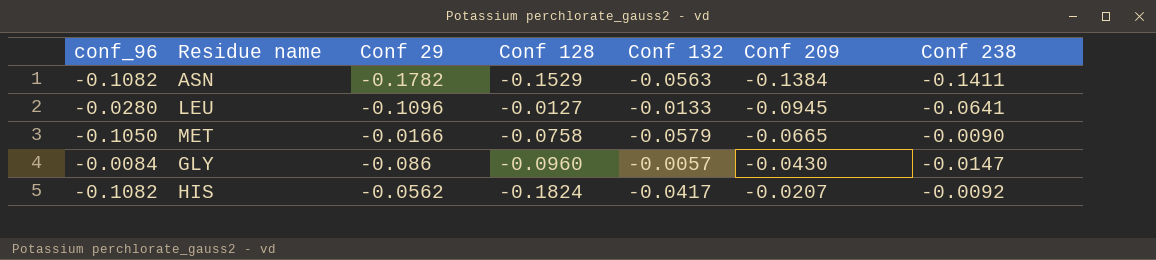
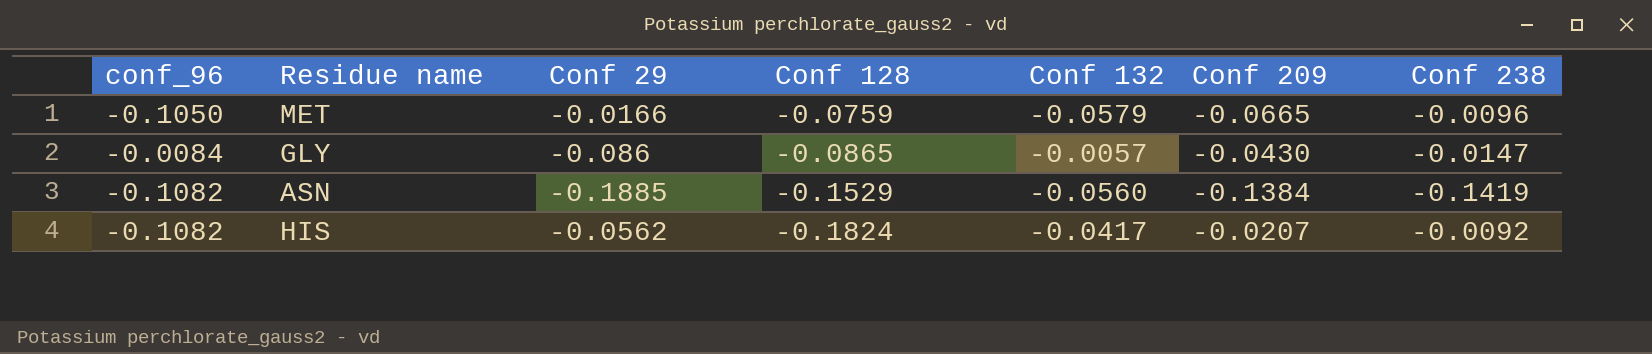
row order: Conf 209 ascending -> Conf 128 descending
row LEU: -0.0280 | -0.1096 | -0.0127 | -0.0133 | -0.0945 | -0.0641 -> none
MET | Conf 128: -0.0758 -> -0.0759
MET | Conf 238: -0.0090 -> -0.0096
GLY | Conf 128: -0.0960 -> -0.0865
ASN | Conf 29: -0.1782 -> -0.1885
ASN | Conf 132: -0.0563 -> -0.0560
ASN | Conf 238: -0.1411 -> -0.1419

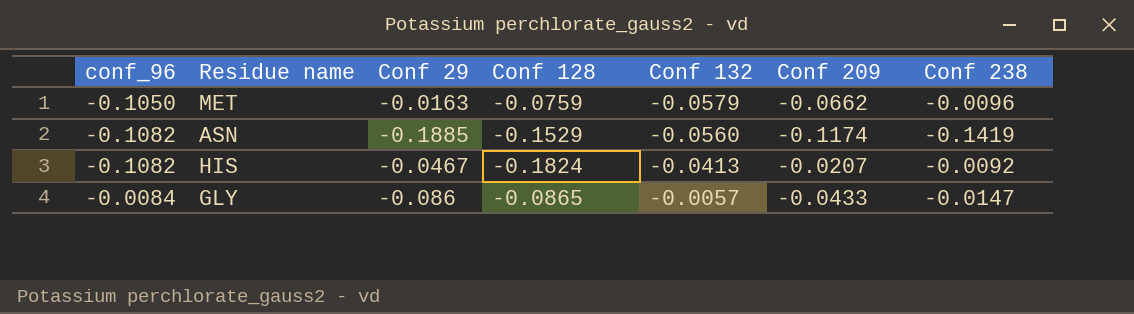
row order: Conf 128 descending -> Conf 132 ascending
MET | Conf 29: -0.0166 -> -0.0163
MET | Conf 209: -0.0665 -> -0.0662
ASN | Conf 209: -0.1384 -> -0.1174
HIS | Conf 29: -0.0562 -> -0.0467
HIS | Conf 132: -0.0417 -> -0.0413
GLY | Conf 209: -0.0430 -> -0.0433

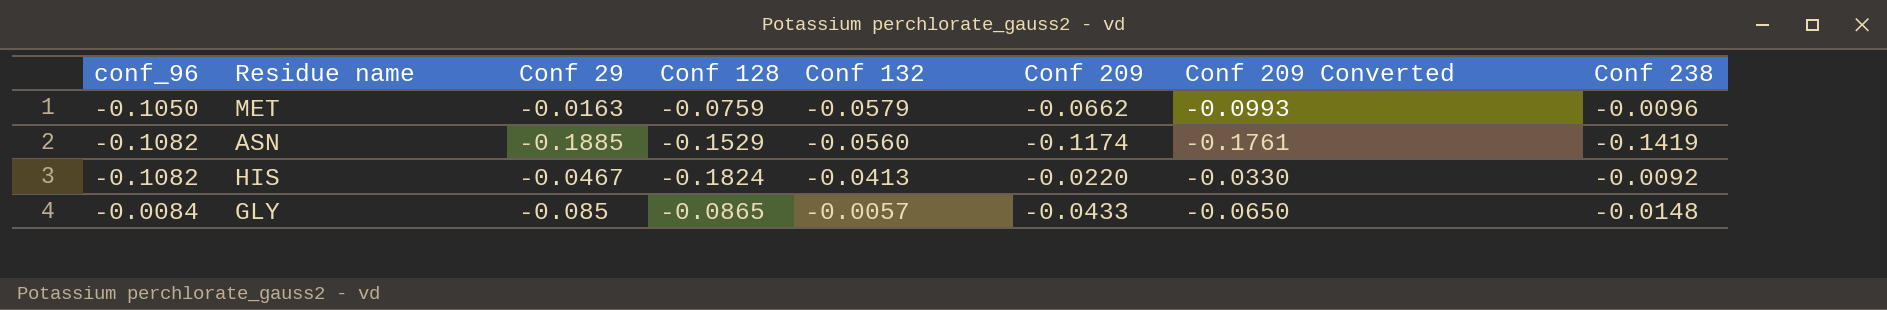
column Conf 209 Converted | formula: none -> [Conf 209] * 1.5
HIS | Conf 209: -0.0207 -> -0.0220
GLY | Conf 29: -0.086 -> -0.085
GLY | Conf 238: -0.0147 -> -0.0148

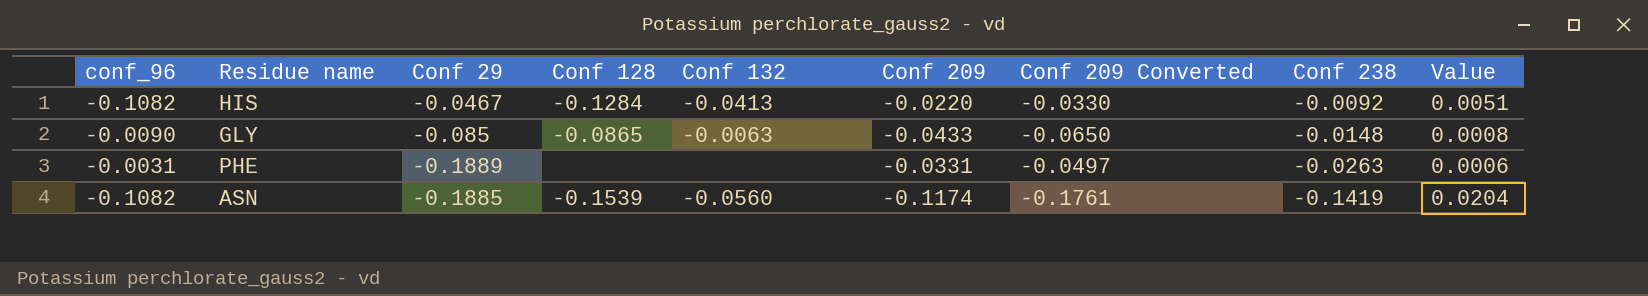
row order: Conf 132 ascending -> Conf 238 descending
column Value | formula: none -> [conf_96] * [Conf 29]
row MET: -0.1050 | -0.0163 | -0.0759 | -0.0579 | -0.0662 | -0.0993 | -0.0096 -> none
HIS | Conf 128: -0.1824 -> -0.1284
GLY | conf_96: -0.0084 -> -0.0090
GLY | Conf 132: -0.0057 -> -0.0063
row PHE: none -> -0.0031 | -0.1889 | none | none | -0.0331 | -0.0497 | -0.0263 | 0.0006
ASN | Conf 128: -0.1529 -> -0.1539

